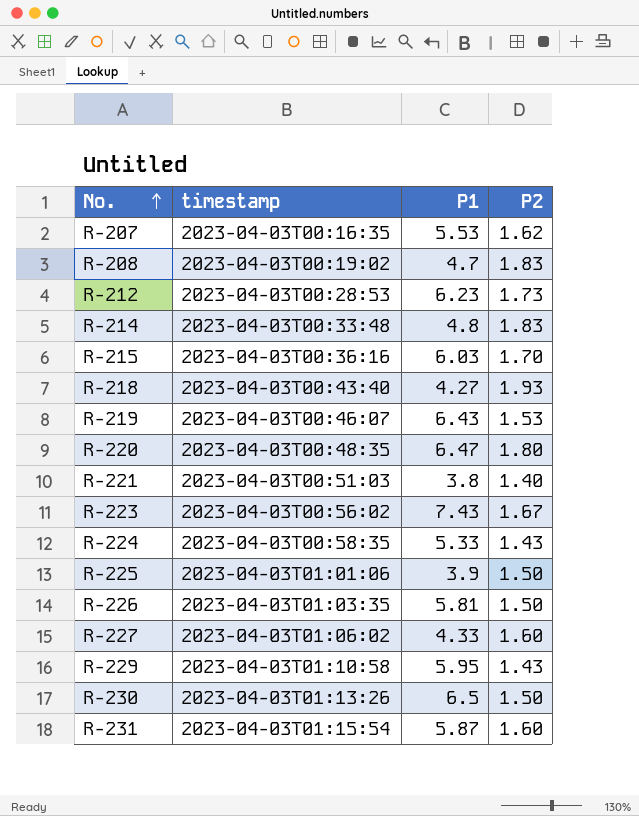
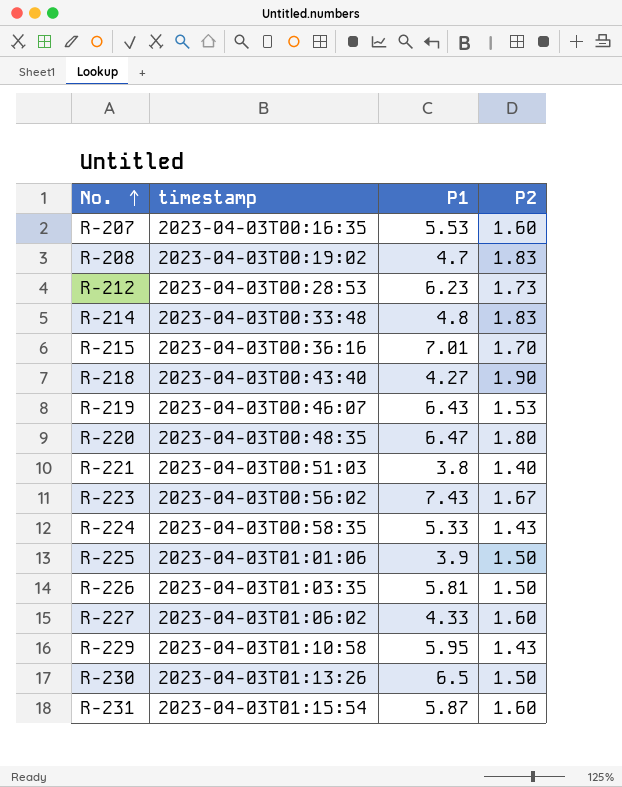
R-207 | P2: 1.62 -> 1.60
R-215 | P1: 6.03 -> 7.01
R-218 | P2: 1.93 -> 1.90

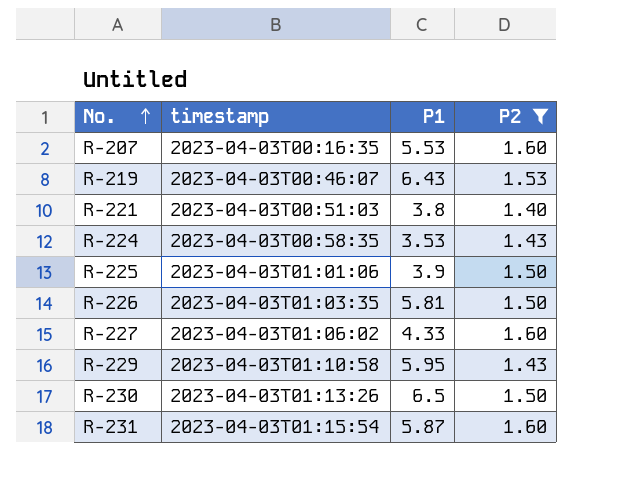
filter: none -> P2 <= 1.60
R-224 | P1: 5.33 -> 3.53

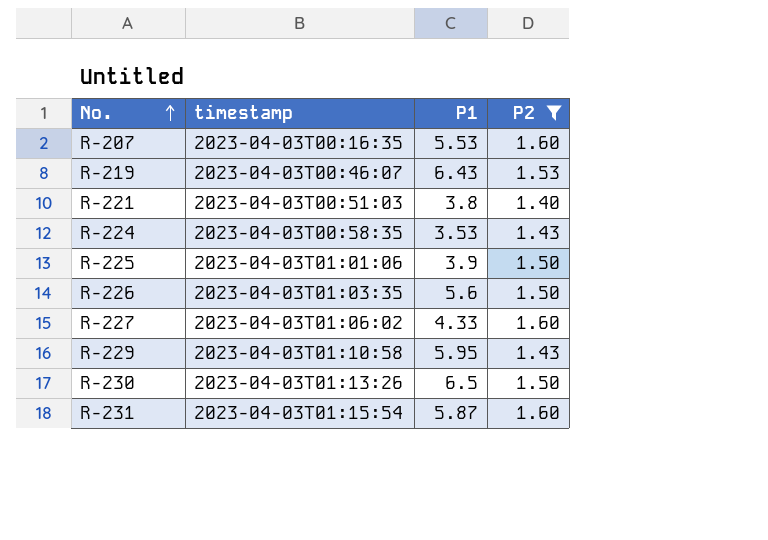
R-226 | P1: 5.81 -> 5.6

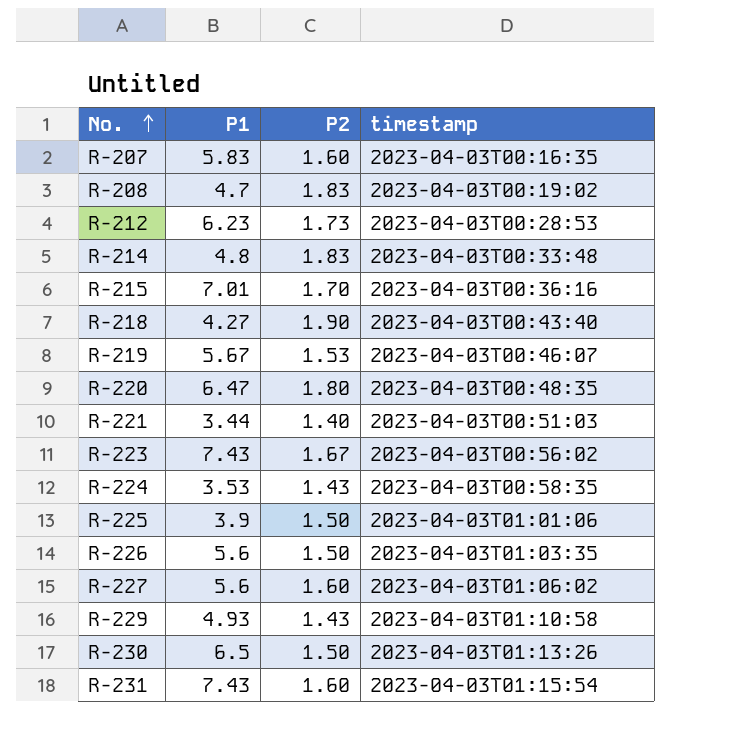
filter: P2 <= 1.60 -> none
column timestamp | position: 2 -> 4
R-207 | P1: 5.53 -> 5.83
R-219 | P1: 6.43 -> 5.67
R-221 | P1: 3.8 -> 3.44
R-227 | P1: 4.33 -> 5.6
R-229 | P1: 5.95 -> 4.93
R-231 | P1: 5.87 -> 7.43

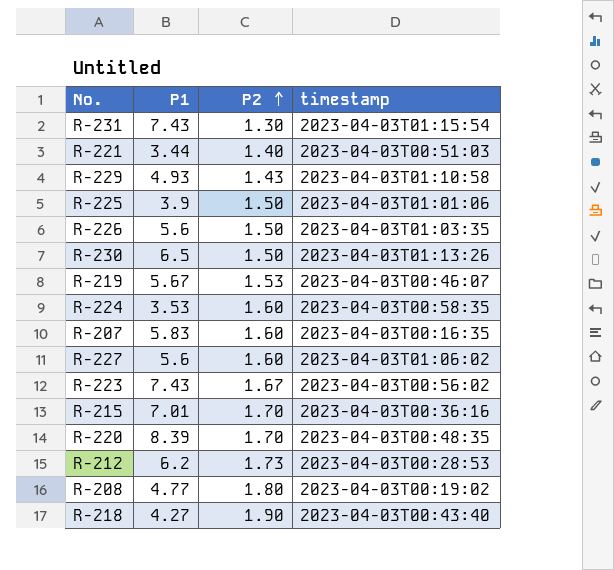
row order: No. ascending -> P2 ascending
row R-214: 4.8 | 1.83 | 2023-04-03T00:33:48 -> none
R-231 | P2: 1.60 -> 1.30
R-224 | P2: 1.43 -> 1.60
R-220 | P1: 6.47 -> 8.39
R-220 | P2: 1.80 -> 1.70
R-212 | P1: 6.23 -> 6.2
R-208 | P1: 4.7 -> 4.77
R-208 | P2: 1.83 -> 1.80

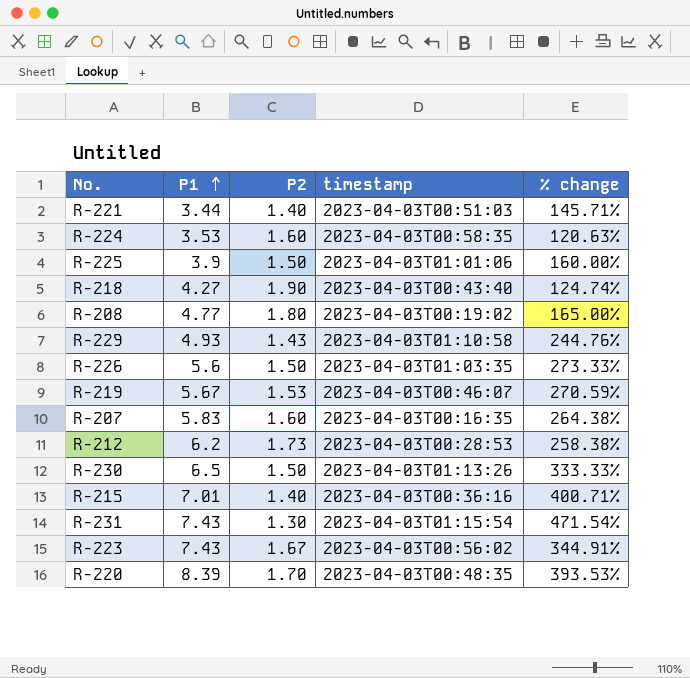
row order: P2 ascending -> P1 ascending
column % change | formula: none -> ([P1] - [P2]) / [P2]
row R-227: 5.6 | 1.60 | 2023-04-03T01:06:02 -> none
R-215 | P2: 1.70 -> 1.40

